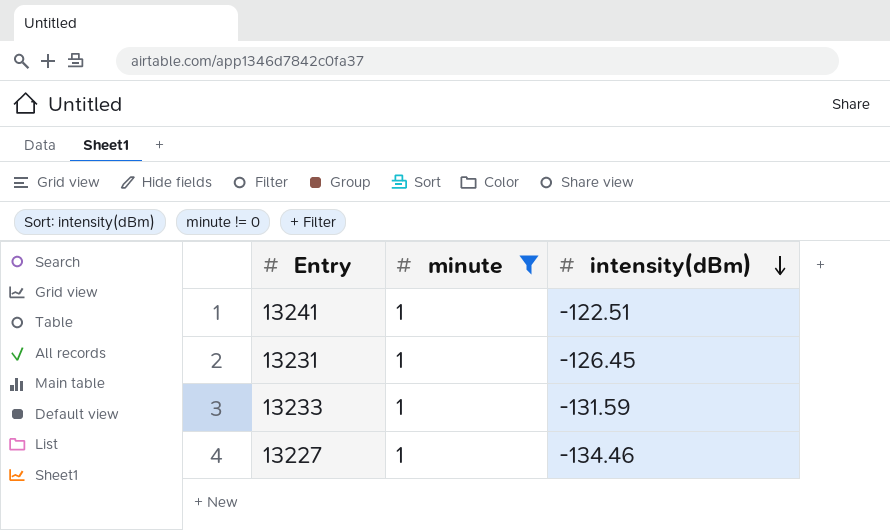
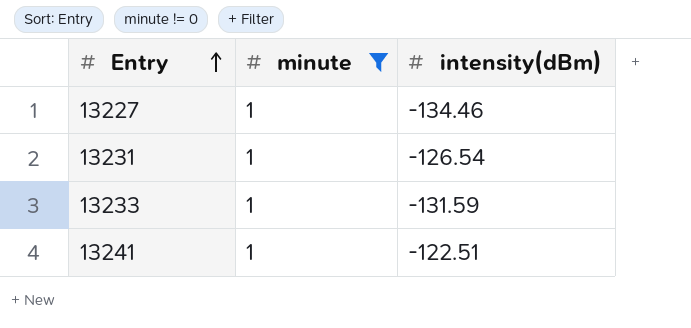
row order: intensity(dBm) descending -> Entry ascending
13231 | intensity(dBm): -126.45 -> -126.54

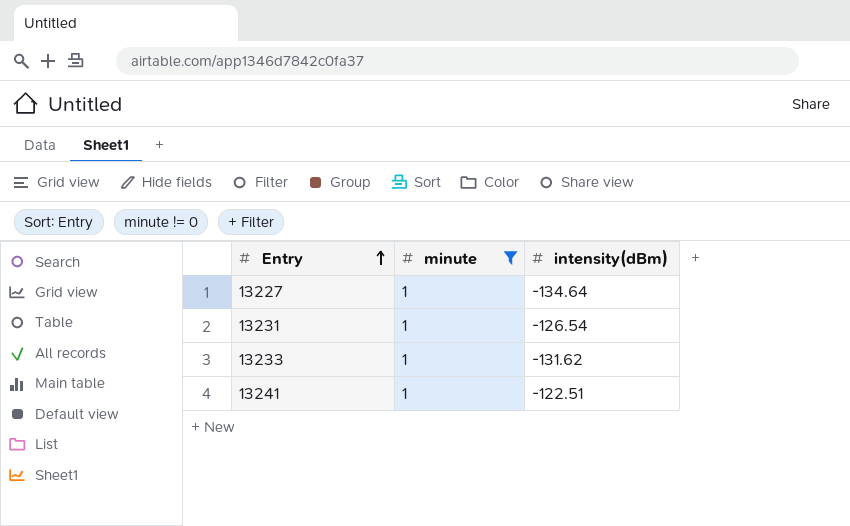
13227 | intensity(dBm): -134.46 -> -134.64
13233 | intensity(dBm): -131.59 -> -131.62

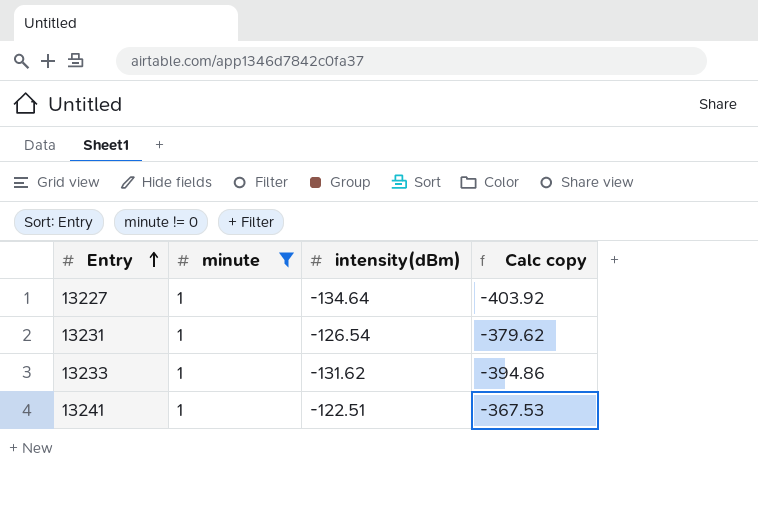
column Calc copy | formula: none -> [intensity(dBm)] * 3

